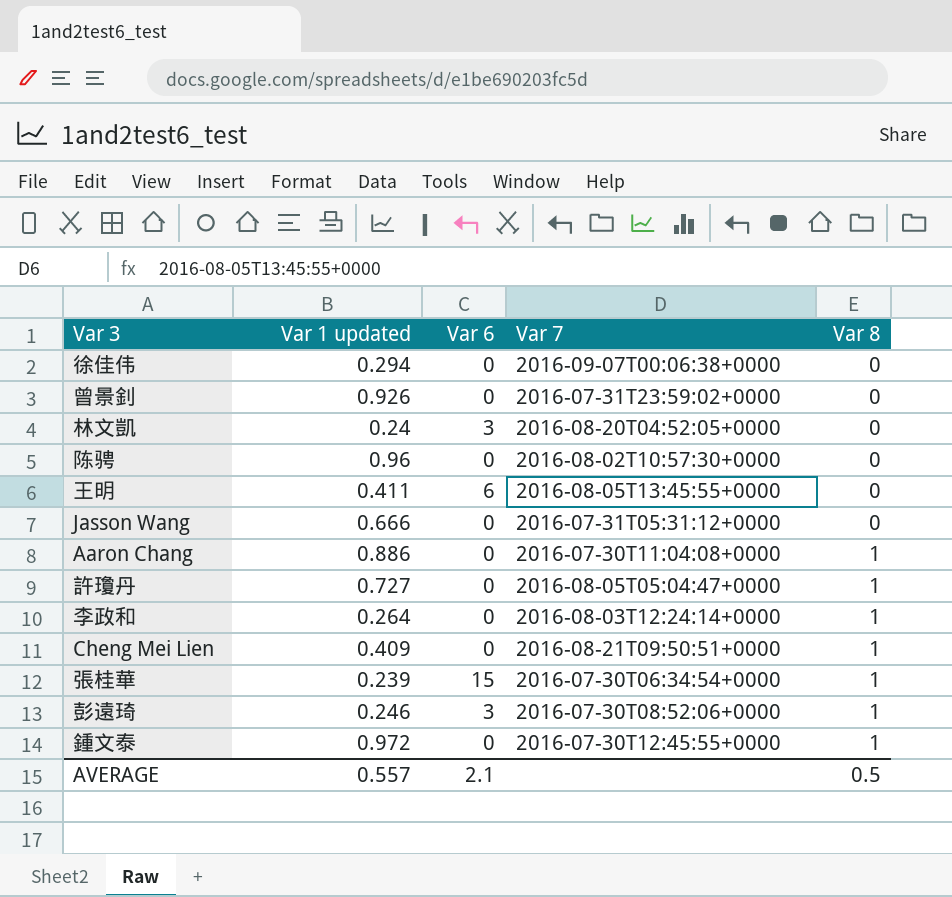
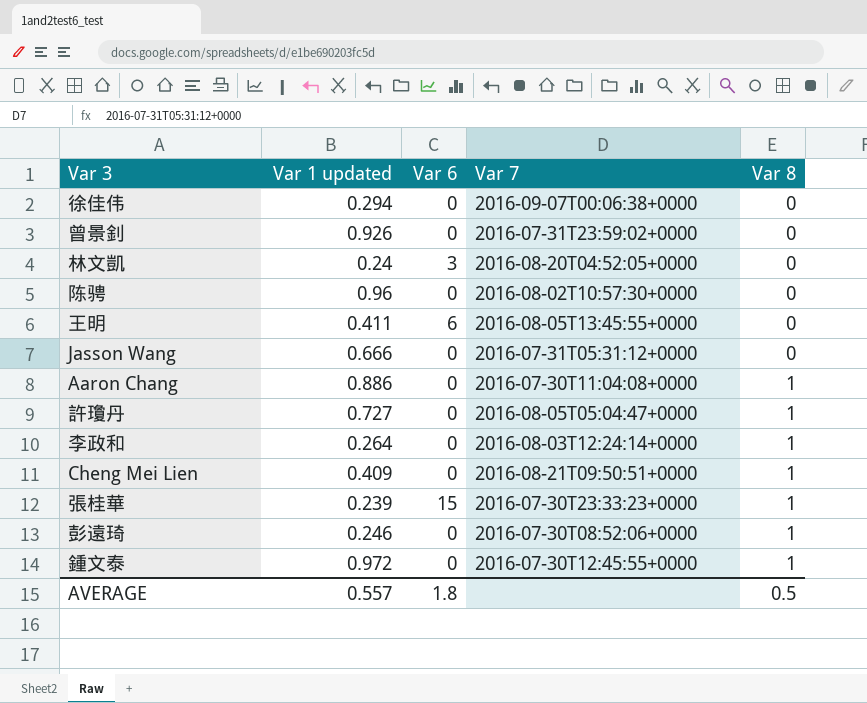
張桂華 | Var 7: 2016-07-30T06:34:54+0000 -> 2016-07-30T23:33:23+0000
彭遠琦 | Var 6: 3 -> 0
AVERAGE | Var 6: 2.1 -> 1.8

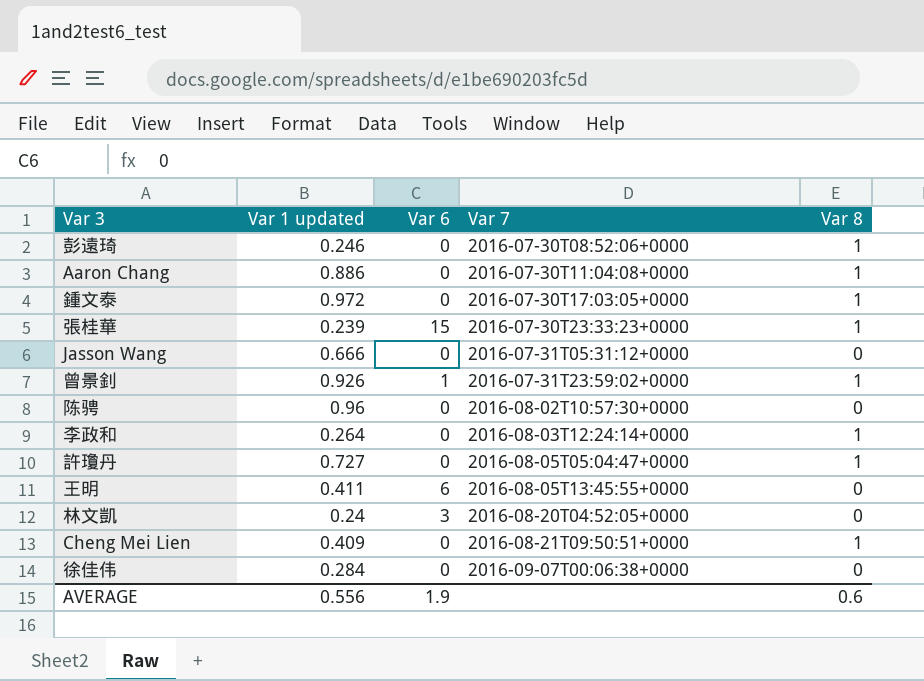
row order: Var 8 ascending -> Var 7 ascending
鍾文泰 | Var 7: 2016-07-30T12:45:55+0000 -> 2016-07-30T17:03:05+0000
曾景釗 | Var 6: 0 -> 1
曾景釗 | Var 8: 0 -> 1
徐佳伟 | Var 1 updated: 0.294 -> 0.284
AVERAGE | Var 1 updated: 0.557 -> 0.556
AVERAGE | Var 6: 1.8 -> 1.9
AVERAGE | Var 8: 0.5 -> 0.6

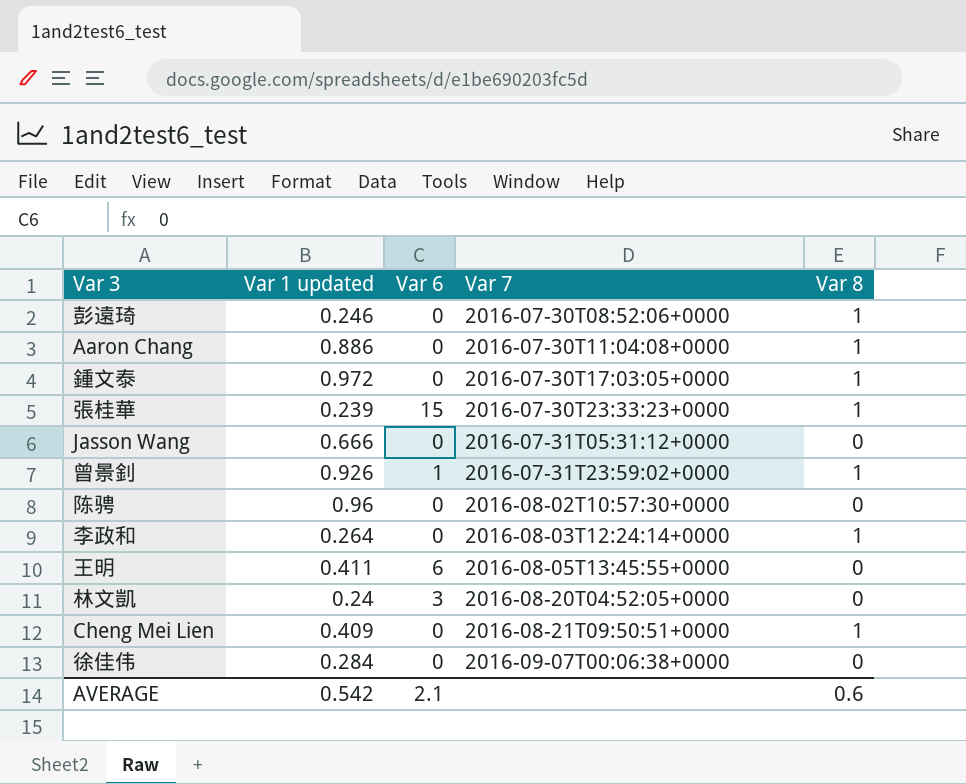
row 許瓊丹: 0.727 | 0 | 2016-08-05T05:04:47+0000 | 1 -> none
AVERAGE | Var 1 updated: 0.556 -> 0.542
AVERAGE | Var 6: 1.9 -> 2.1

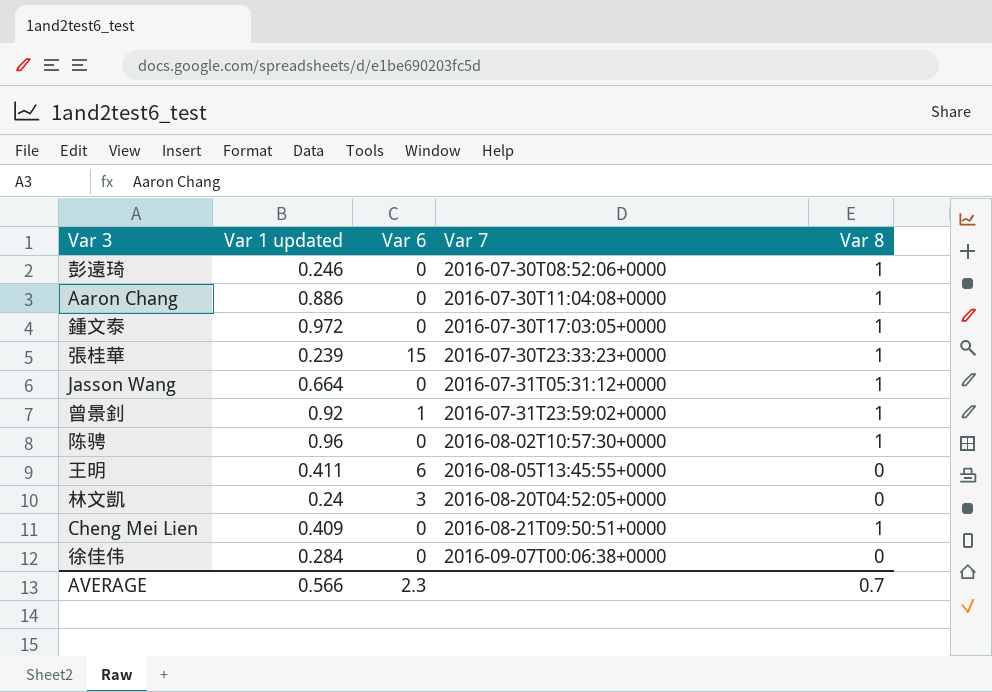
row 李政和: 0.264 | 0 | 2016-08-03T12:24:14+0000 | 1 -> none
Jasson Wang | Var 1 updated: 0.666 -> 0.664
Jasson Wang | Var 8: 0 -> 1
曾景釗 | Var 1 updated: 0.926 -> 0.92
陈骋 | Var 8: 0 -> 1
AVERAGE | Var 1 updated: 0.542 -> 0.566
AVERAGE | Var 6: 2.1 -> 2.3
AVERAGE | Var 8: 0.6 -> 0.7

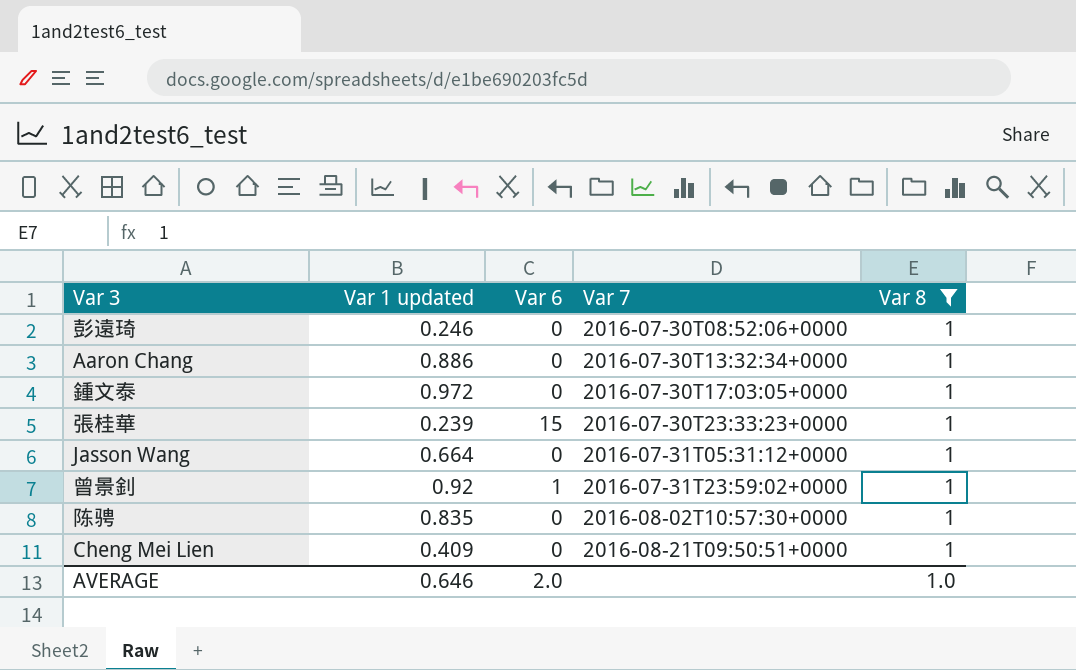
filter: none -> Var 8 = 1
Aaron Chang | Var 7: 2016-07-30T11:04:08+0000 -> 2016-07-30T13:32:34+0000
陈骋 | Var 1 updated: 0.96 -> 0.835
AVERAGE | Var 1 updated: 0.566 -> 0.646
AVERAGE | Var 6: 2.3 -> 2.0
AVERAGE | Var 8: 0.7 -> 1.0

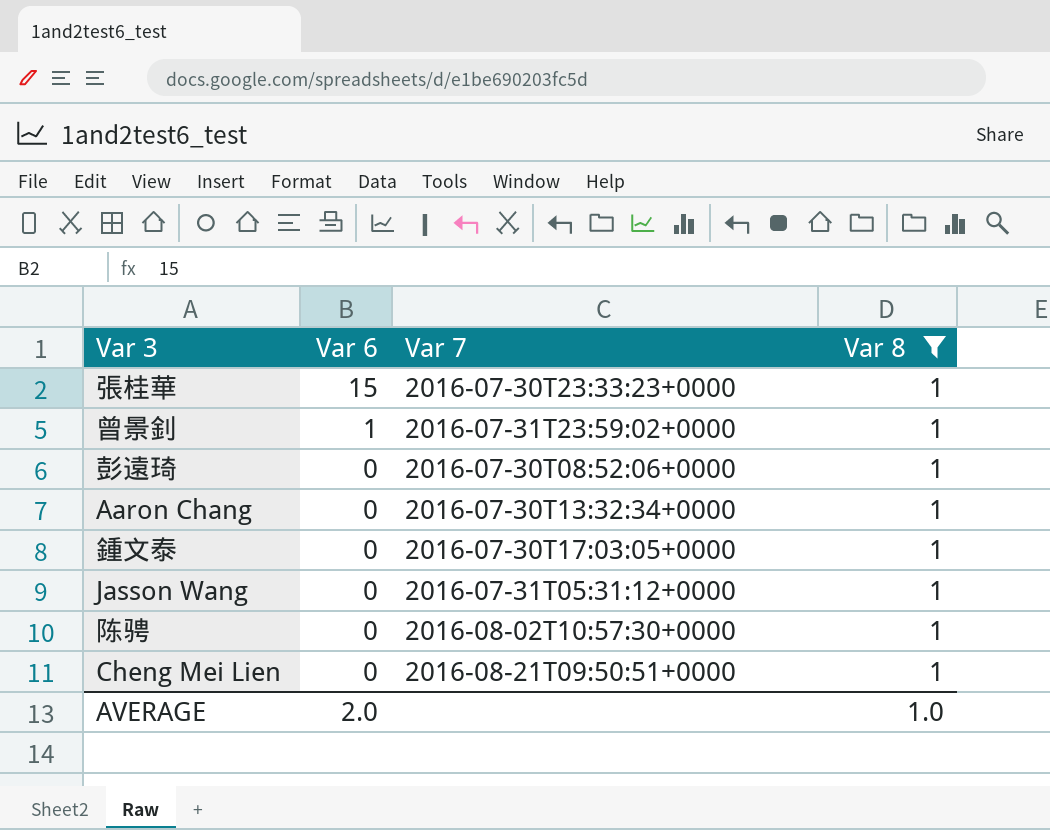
row order: Var 7 ascending -> Var 6 descending
column Var 1 updated | position: 2 -> none

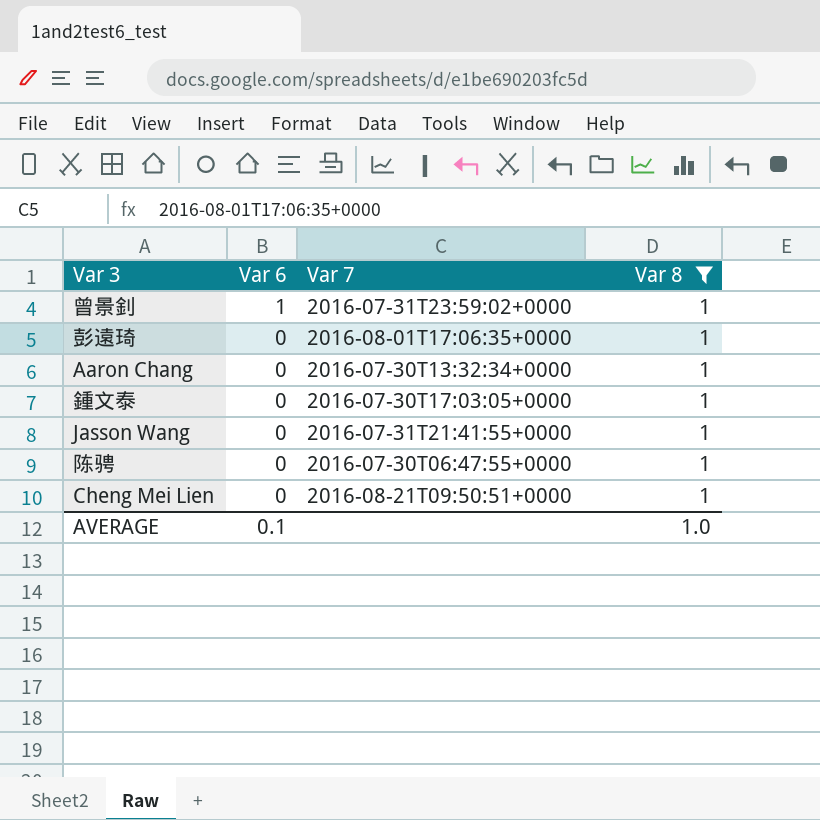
row 張桂華: 15 | 2016-07-30T23:33:23+0000 | 1 -> none
彭遠琦 | Var 7: 2016-07-30T08:52:06+0000 -> 2016-08-01T17:06:35+0000
Jasson Wang | Var 7: 2016-07-31T05:31:12+0000 -> 2016-07-31T21:41:55+0000
陈骋 | Var 7: 2016-08-02T10:57:30+0000 -> 2016-07-30T06:47:55+0000
AVERAGE | Var 6: 2.0 -> 0.1

